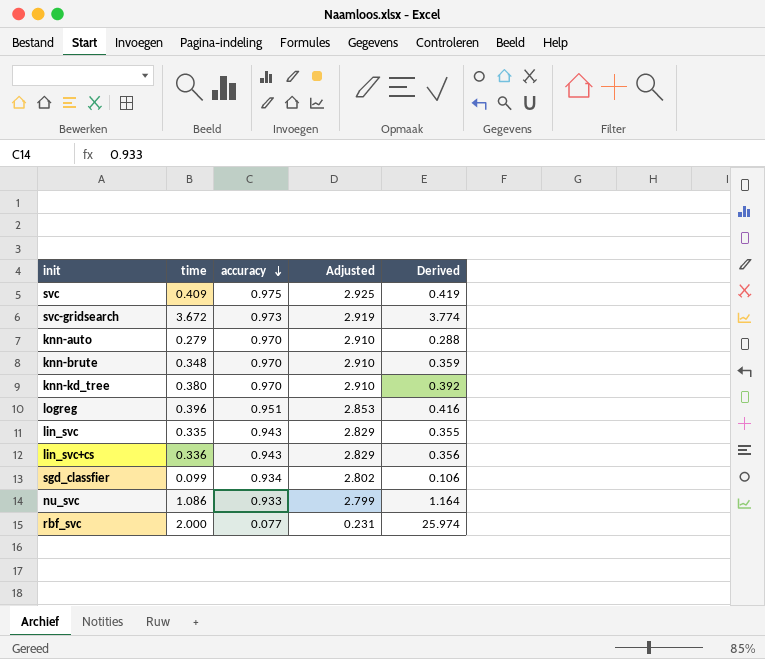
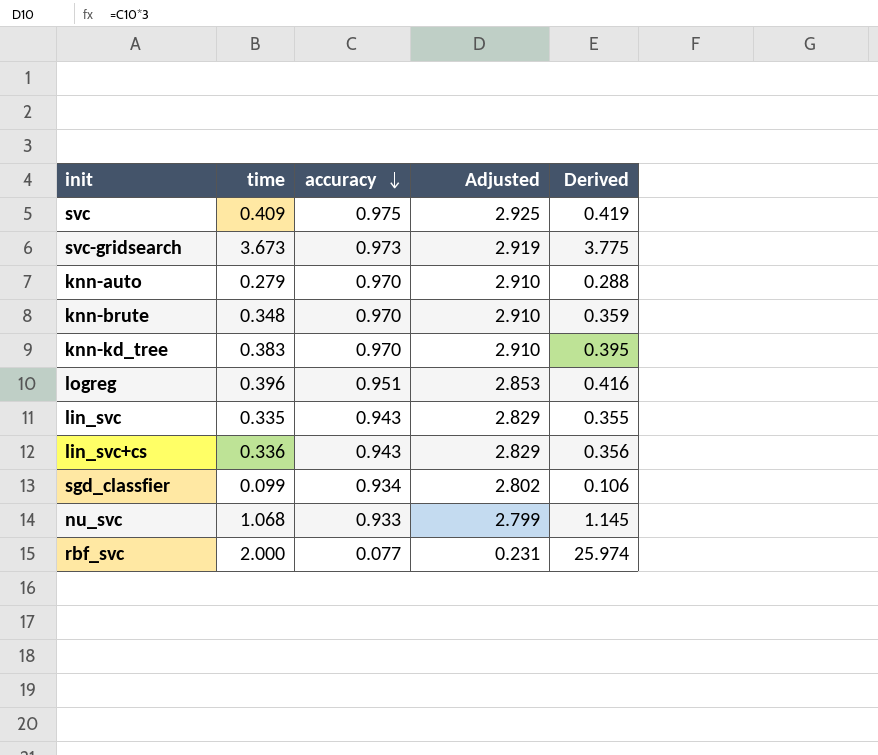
svc-gridsearch | time: 3.672 -> 3.673
svc-gridsearch | Derived: 3.774 -> 3.775
knn-kd_tree | time: 0.380 -> 0.383
knn-kd_tree | Derived: 0.392 -> 0.395
nu_svc | time: 1.086 -> 1.068
nu_svc | Derived: 1.164 -> 1.145

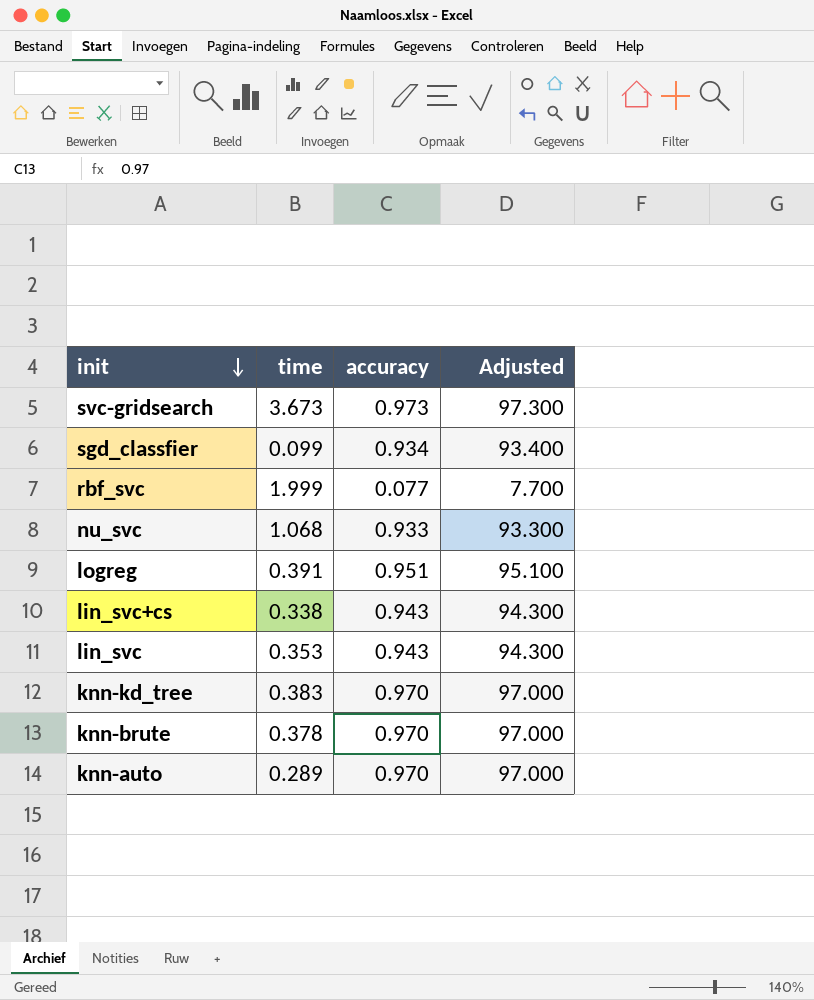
row order: accuracy descending -> init descending
column Derived | formula: [time] / [accuracy] -> none
column Adjusted | formula: [accuracy] * 3 -> [accuracy] * 100
row svc: 0.409 | 0.975 | 2.925 | 0.419 -> none
rbf_svc | time: 2.000 -> 1.999
logreg | time: 0.396 -> 0.391
lin_svc+cs | time: 0.336 -> 0.338
lin_svc | time: 0.335 -> 0.353
knn-brute | time: 0.348 -> 0.378
knn-auto | time: 0.279 -> 0.289

